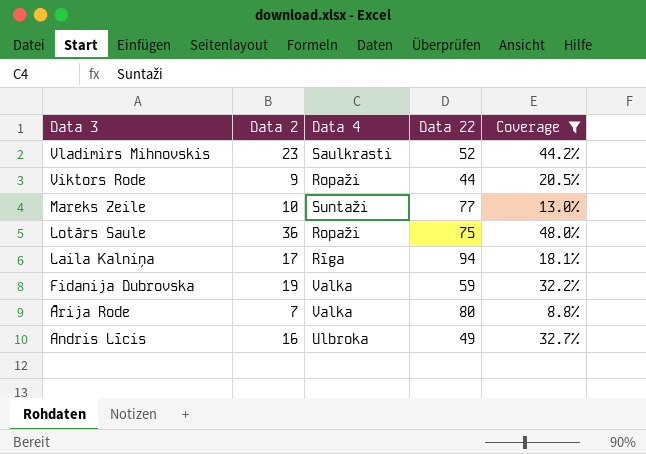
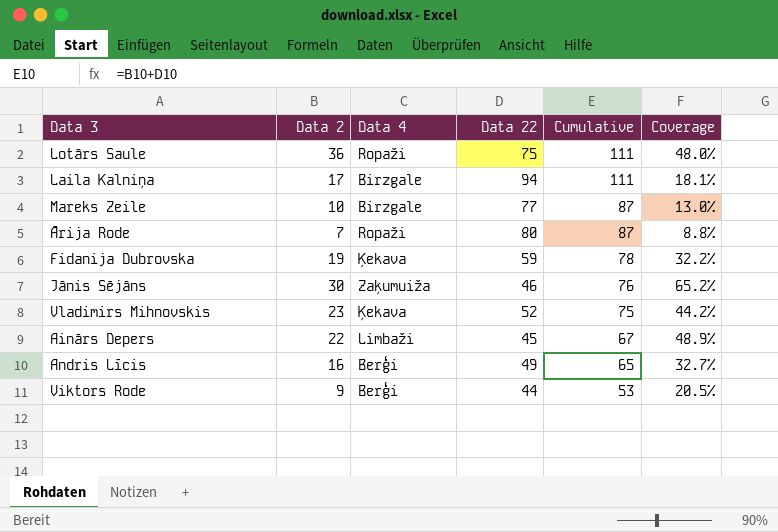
filter: Coverage <= 48.0% -> none
row order: Data 3 descending -> Cumulative descending
column Cumulative | formula: none -> [Data 2] + [Data 22]
Laila Kalniņa | Data 4: Rīga -> Birzgale
Mareks Zeile | Data 4: Suntaži -> Birzgale
Ārija Rode | Data 4: Valka -> Ropaži
Fidanija Dubrovska | Data 4: Valka -> Ķekava
Vladimirs Mihnovskis | Data 4: Saulkrasti -> Ķekava
Andris Līcis | Data 4: Ulbroka -> Berģi
Viktors Rode | Data 4: Ropaži -> Berģi

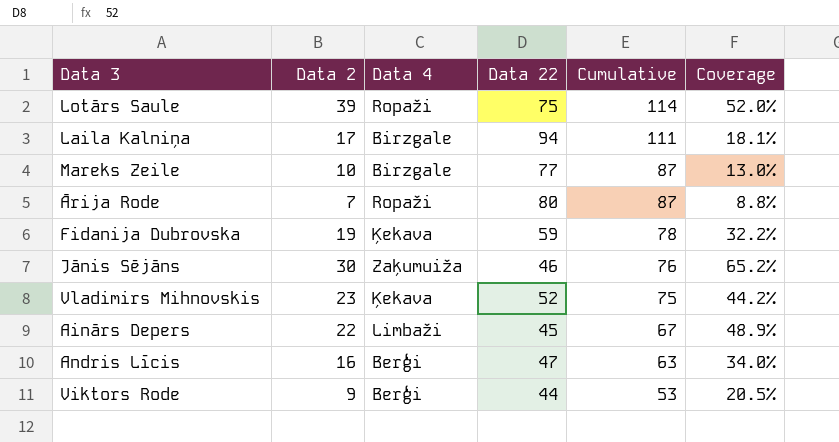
Lotārs Saule | Data 2: 36 -> 39
Lotārs Saule | Cumulative: 111 -> 114
Lotārs Saule | Coverage: 48.0% -> 52.0%
Andris Līcis | Data 22: 49 -> 47
Andris Līcis | Cumulative: 65 -> 63
Andris Līcis | Coverage: 32.7% -> 34.0%

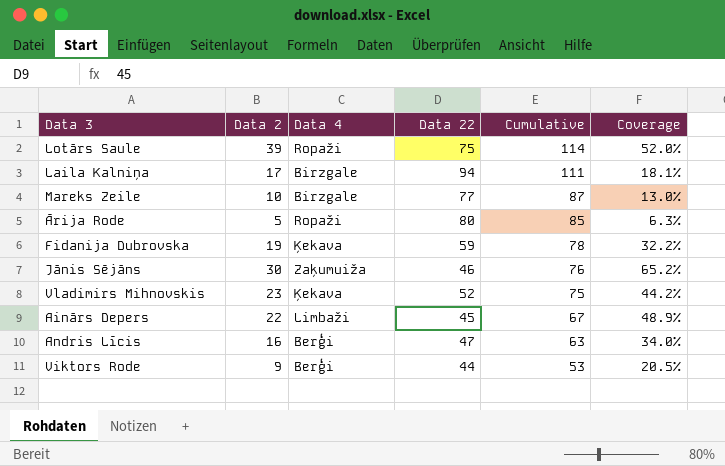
Ārija Rode | Data 2: 7 -> 5
Ārija Rode | Cumulative: 87 -> 85
Ārija Rode | Coverage: 8.8% -> 6.3%

